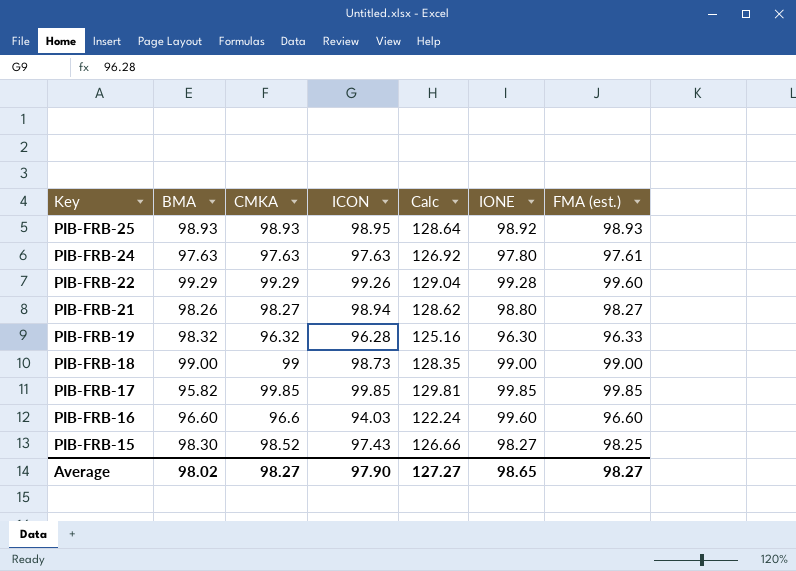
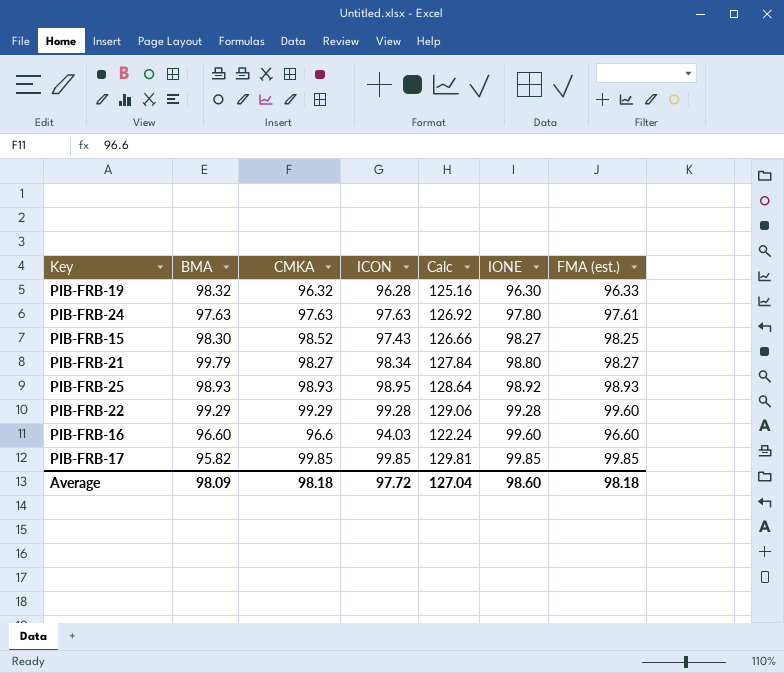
row order: Key descending -> IONE ascending
row PIB-FRB-18: 99.00 | 99 | 98.73 | 128.35 | 99.00 | 99.00 -> none
PIB-FRB-21 | BMA: 98.26 -> 99.79
PIB-FRB-21 | ICON: 98.94 -> 98.34
PIB-FRB-21 | Calc: 128.62 -> 127.84
PIB-FRB-22 | ICON: 99.26 -> 99.28
PIB-FRB-22 | Calc: 129.04 -> 129.06
Average | BMA: 98.02 -> 98.09
Average | CMKA: 98.27 -> 98.18
Average | ICON: 97.90 -> 97.72
Average | Calc: 127.27 -> 127.04
Average | IONE: 98.65 -> 98.60
Average | FMA (est.): 98.27 -> 98.18

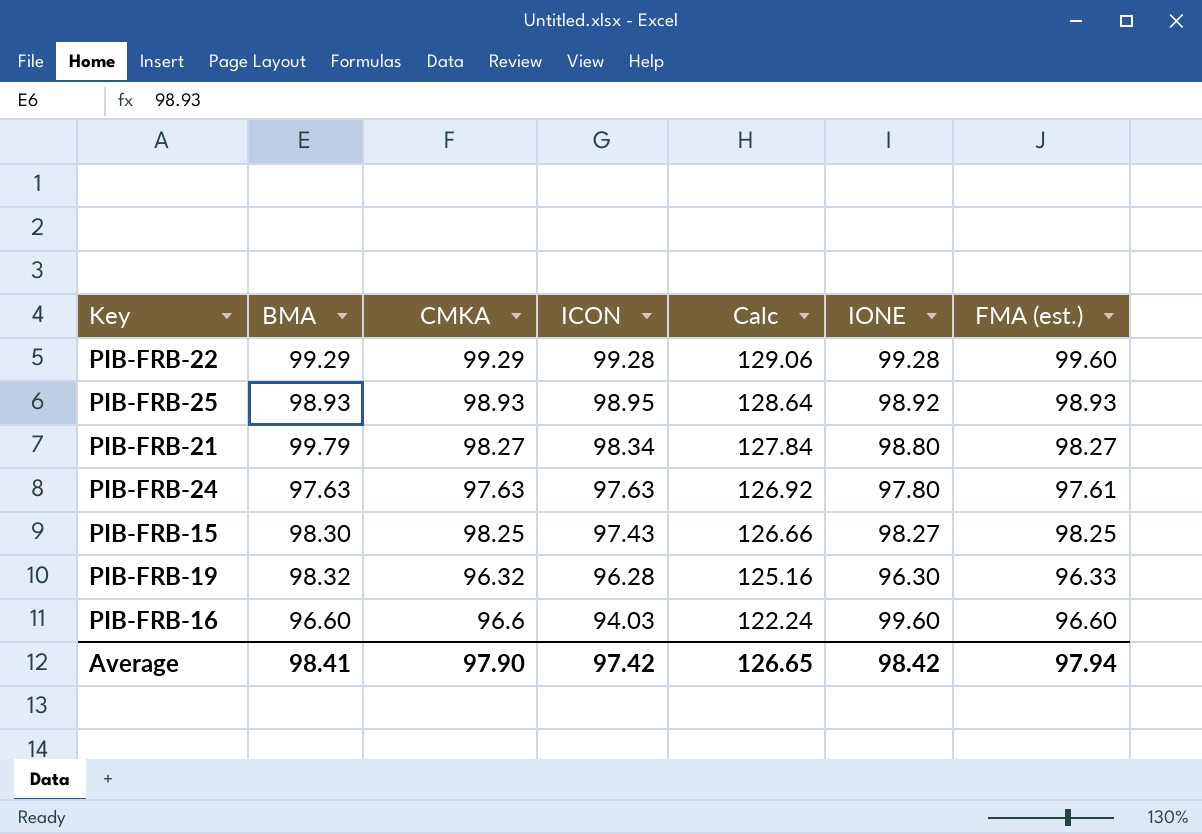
row order: IONE ascending -> ICON descending
row PIB-FRB-17: 95.82 | 99.85 | 99.85 | 129.81 | 99.85 | 99.85 -> none
PIB-FRB-15 | CMKA: 98.52 -> 98.25
Average | BMA: 98.09 -> 98.41
Average | CMKA: 98.18 -> 97.90
Average | ICON: 97.72 -> 97.42
Average | Calc: 127.04 -> 126.65
Average | IONE: 98.60 -> 98.42
Average | FMA (est.): 98.18 -> 97.94

